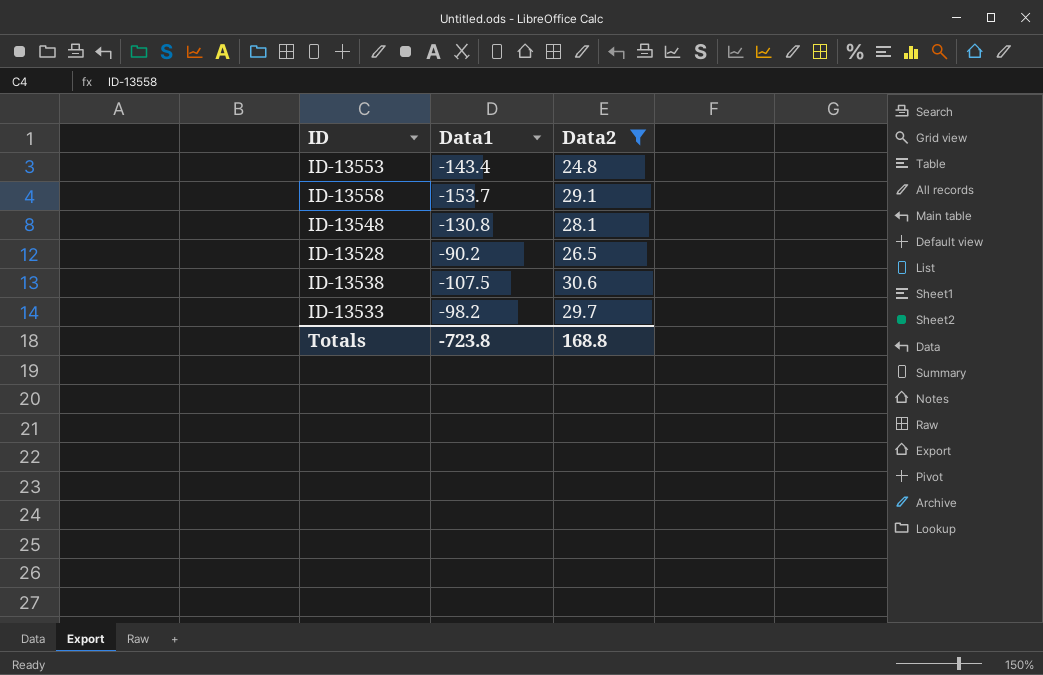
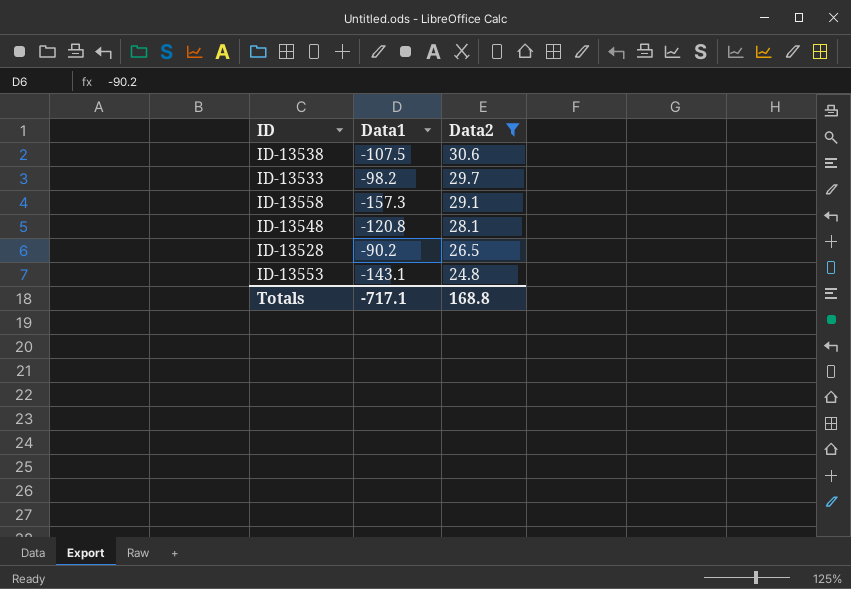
row order: none -> Data2 descending
ID-13558 | Data1: -153.7 -> -157.3
ID-13548 | Data1: -130.8 -> -120.8
ID-13553 | Data1: -143.4 -> -143.1
Totals | Data1: -723.8 -> -717.1

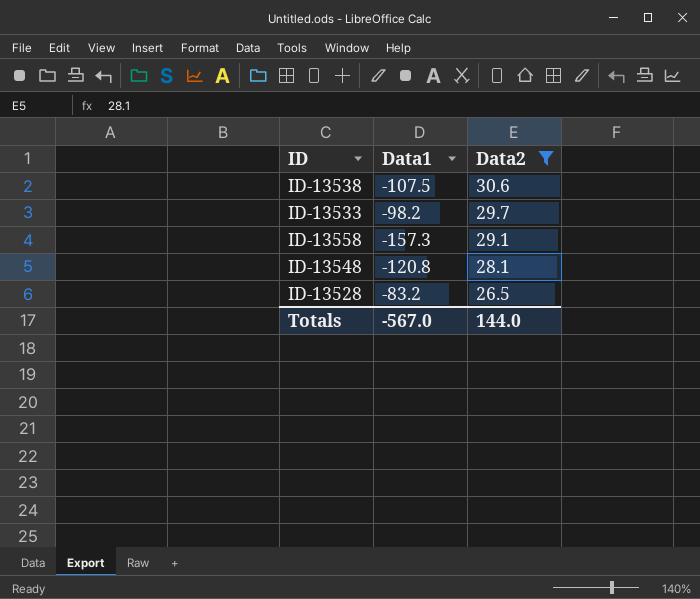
row ID-13553: -143.1 | 24.8 -> none
ID-13528 | Data1: -90.2 -> -83.2
Totals | Data1: -717.1 -> -567.0
Totals | Data2: 168.8 -> 144.0

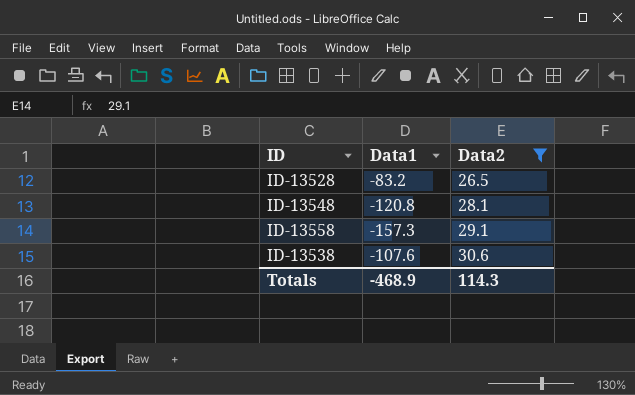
row order: Data2 descending -> Data2 ascending
row ID-13533: -98.2 | 29.7 -> none
ID-13538 | Data1: -107.5 -> -107.6
Totals | Data1: -567.0 -> -468.9
Totals | Data2: 144.0 -> 114.3

